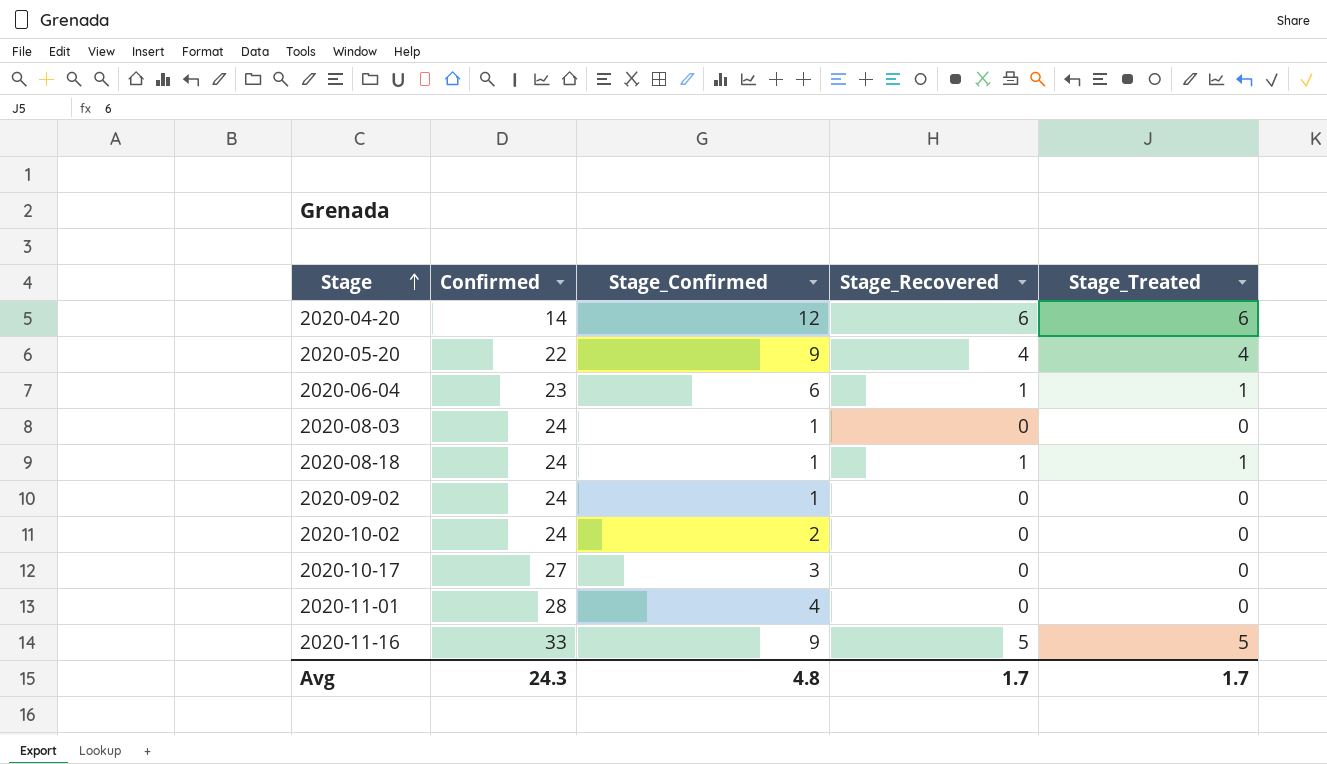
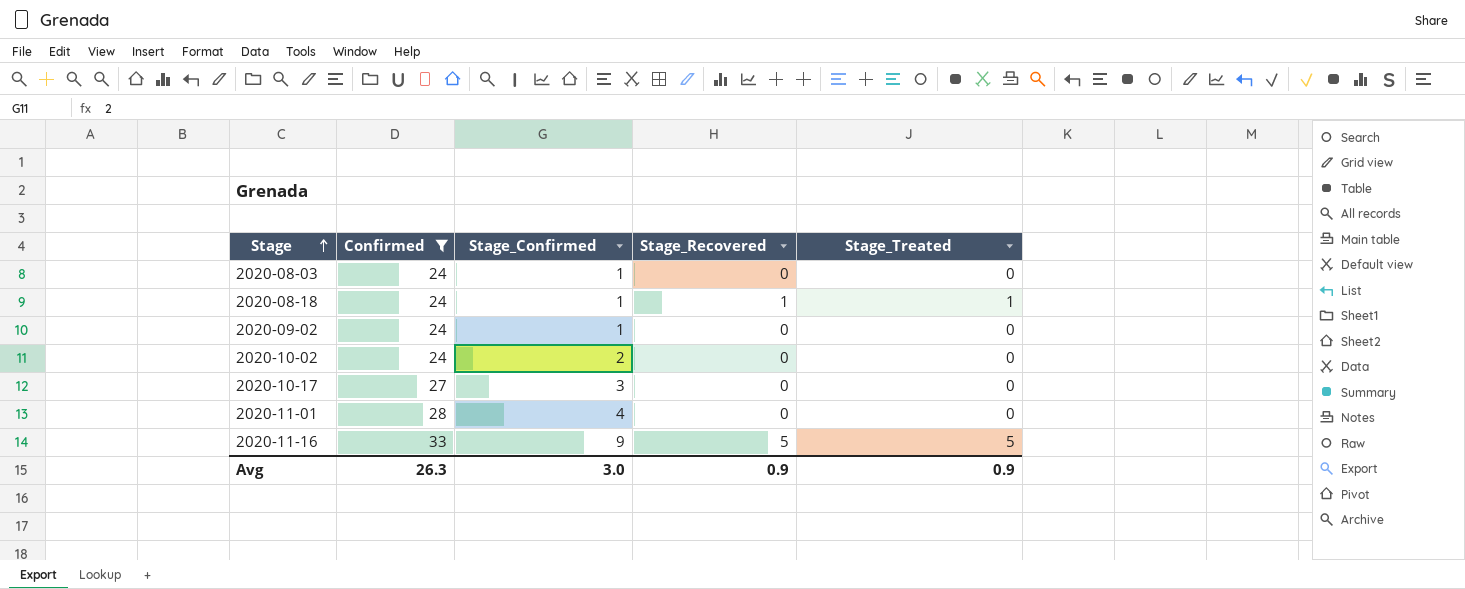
filter: none -> Confirmed >= 24
Avg | Confirmed: 24.3 -> 26.3
Avg | Stage_Confirmed: 4.8 -> 3.0
Avg | Stage_Recovered: 1.7 -> 0.9
Avg | Stage_Treated: 1.7 -> 0.9

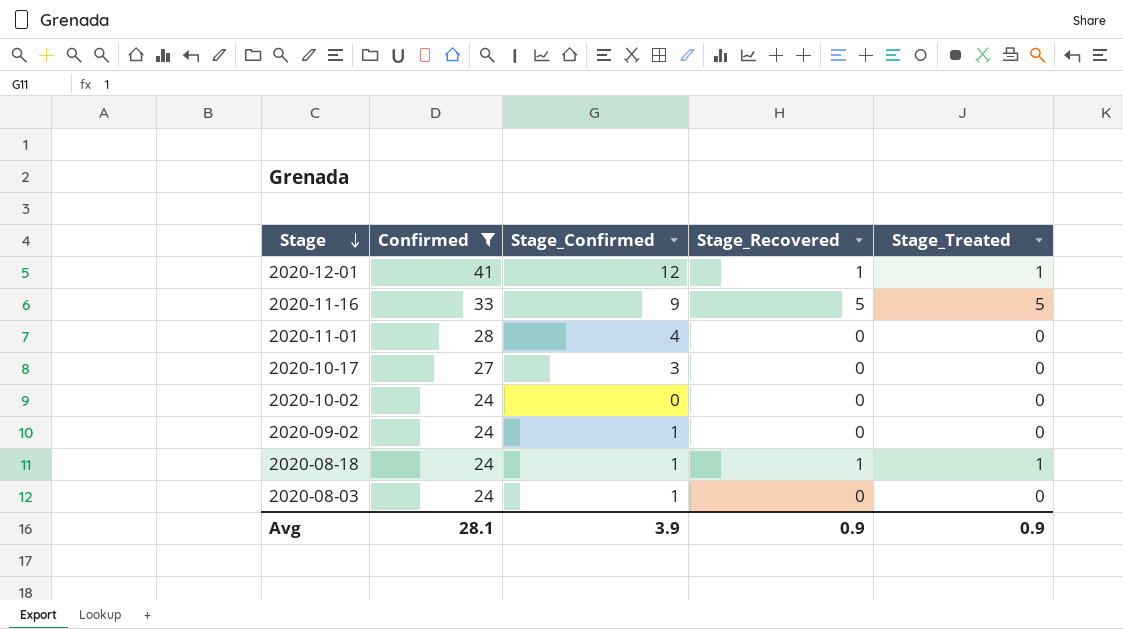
row order: Stage ascending -> Stage descending
row 2020-12-01: none -> 41 | 12 | 1 | 1
2020-10-02 | Stage_Confirmed: 2 -> 0
Avg | Confirmed: 26.3 -> 28.1
Avg | Stage_Confirmed: 3.0 -> 3.9

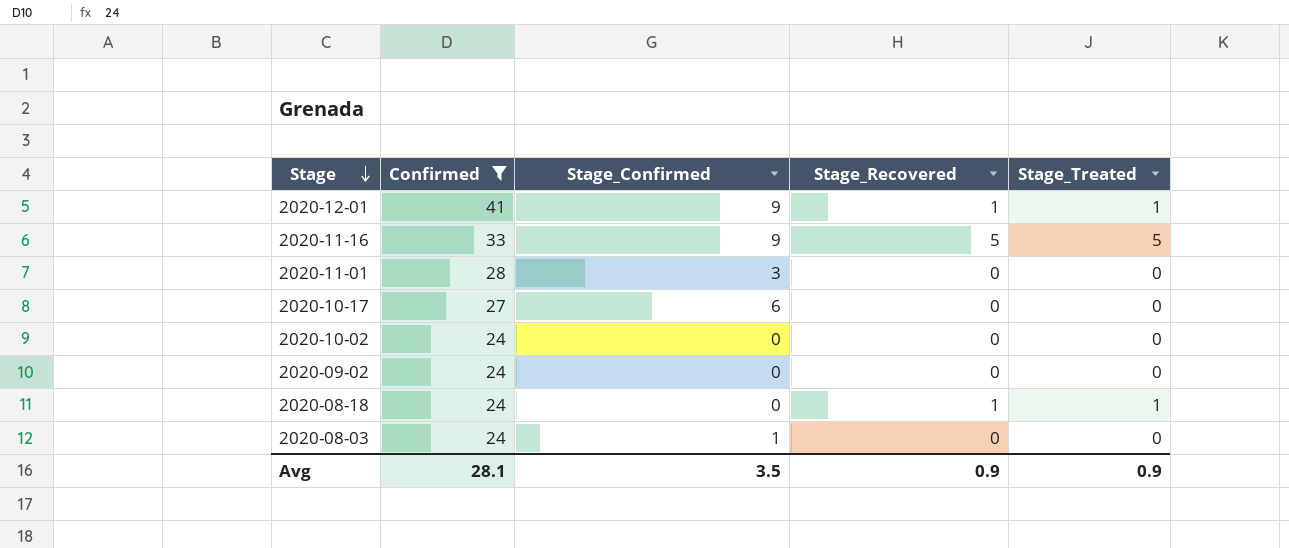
2020-12-01 | Stage_Confirmed: 12 -> 9
2020-11-01 | Stage_Confirmed: 4 -> 3
2020-10-17 | Stage_Confirmed: 3 -> 6
2020-09-02 | Stage_Confirmed: 1 -> 0
2020-08-18 | Stage_Confirmed: 1 -> 0
Avg | Stage_Confirmed: 3.9 -> 3.5

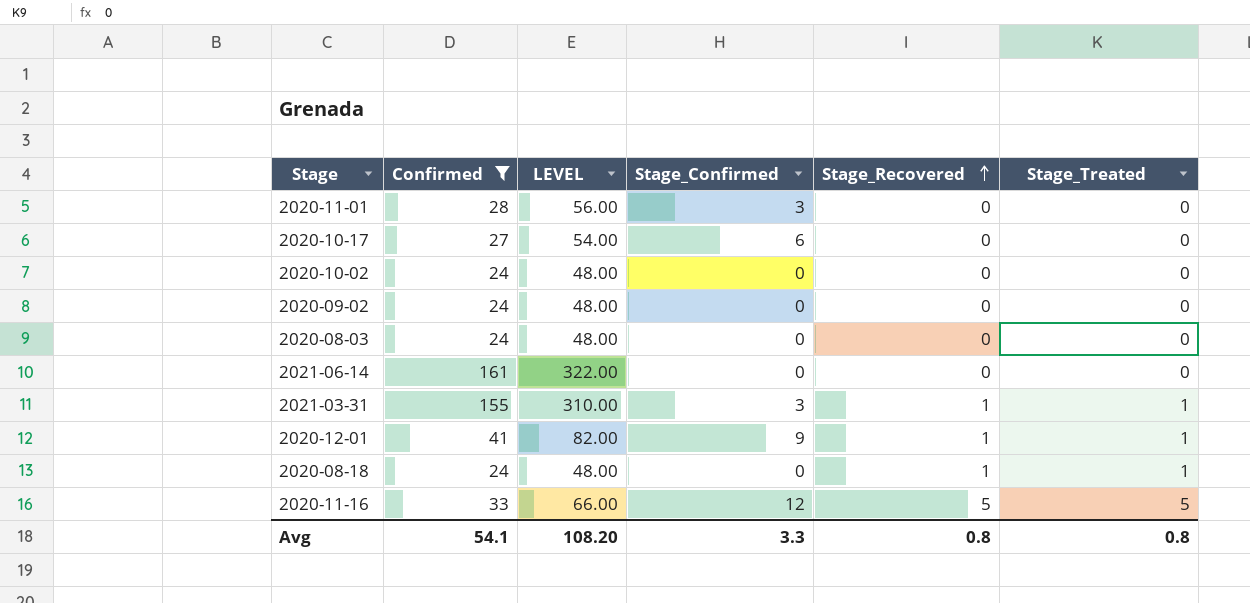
row order: Stage descending -> Stage_Recovered ascending
column LEVEL | formula: none -> [Confirmed] * 2
2020-08-03 | Stage_Confirmed: 1 -> 0
row 2021-06-14: none -> 161 | 322.00 | 0 | 0 | 0
row 2021-03-31: none -> 155 | 310.00 | 3 | 1 | 1
2020-11-16 | Stage_Confirmed: 9 -> 12
Avg | Confirmed: 28.1 -> 54.1
Avg | Stage_Confirmed: 3.5 -> 3.3
Avg | Stage_Recovered: 0.9 -> 0.8
Avg | Stage_Treated: 0.9 -> 0.8

